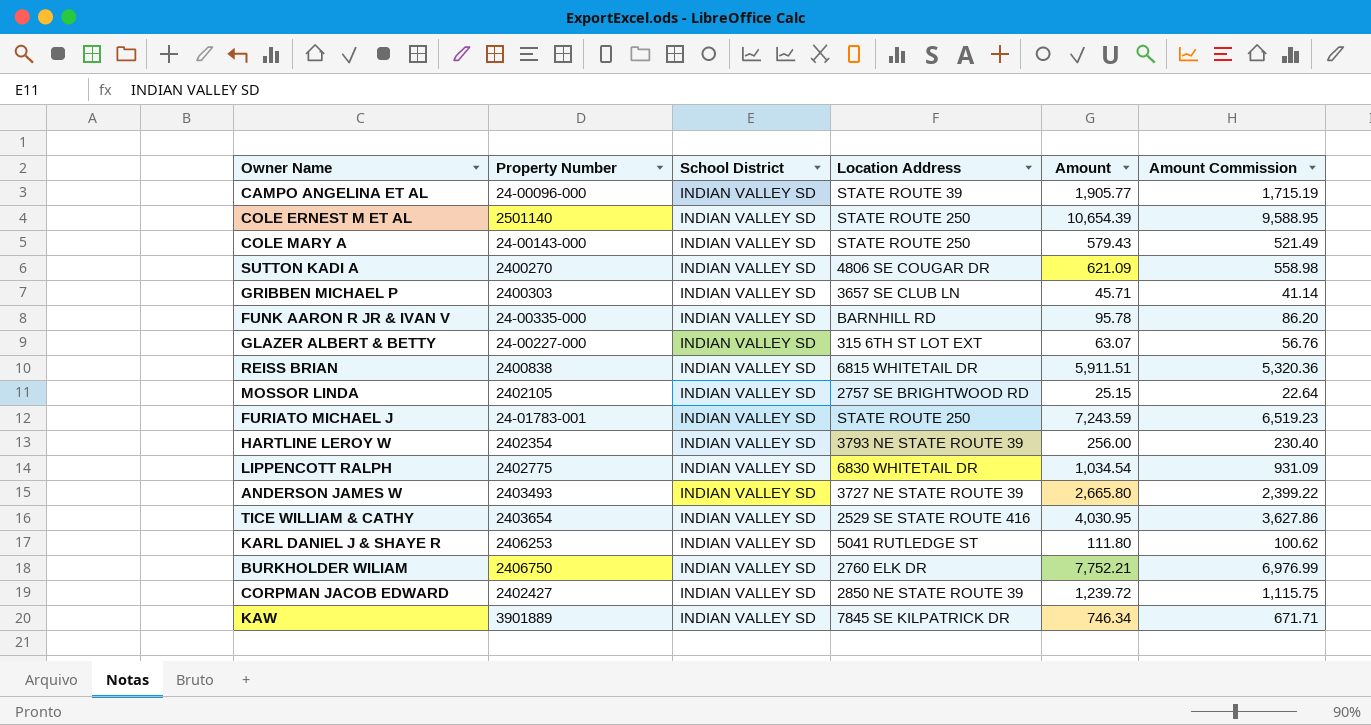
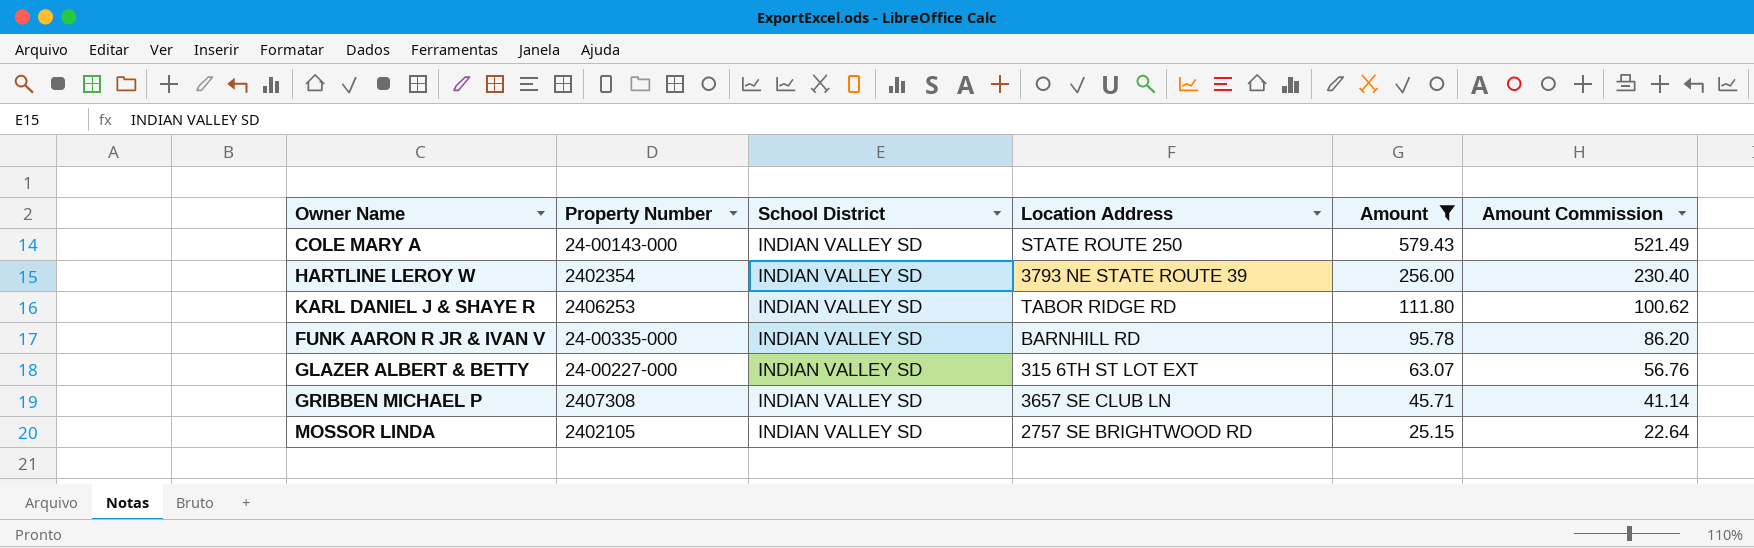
filter: none -> Amount <= 579.43
row order: none -> Amount descending
KARL DANIEL J & SHAYE R | Location Address: 5041 RUTLEDGE ST -> TABOR RIDGE RD
GRIBBEN MICHAEL P | Property Number: 2400303 -> 2407308

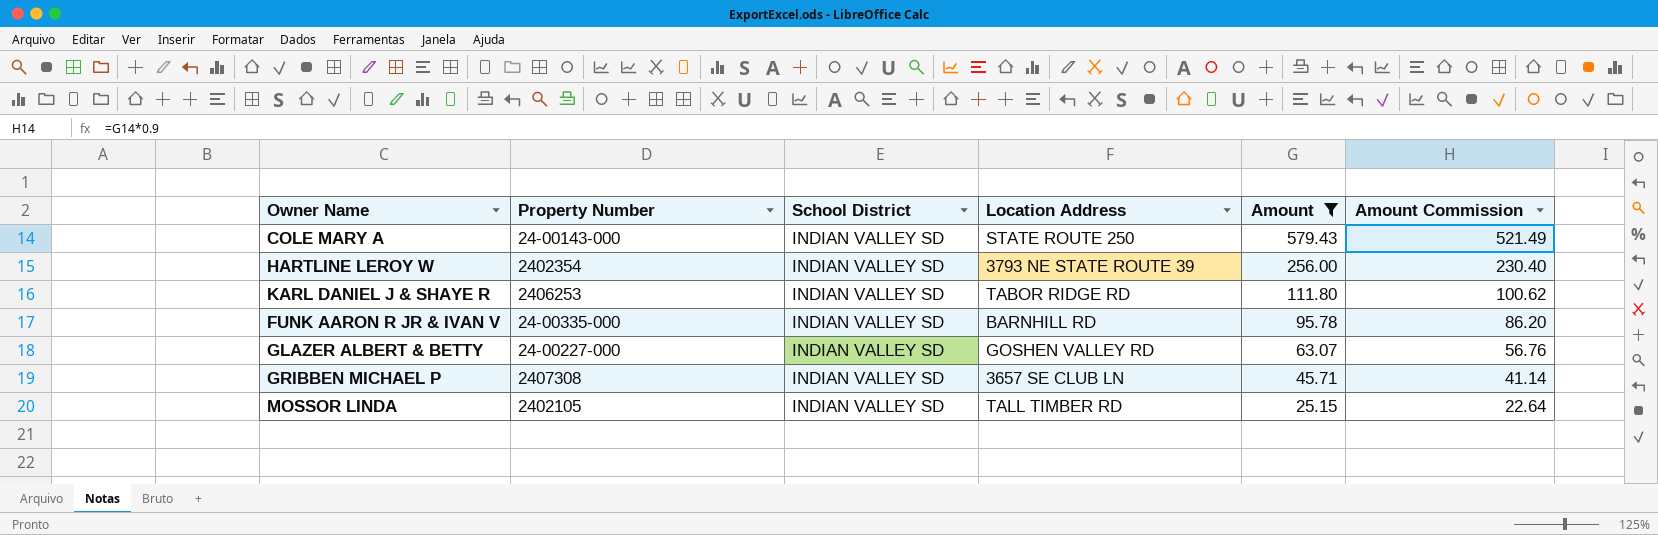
GLAZER ALBERT & BETTY | Location Address: 315 6TH ST LOT EXT -> GOSHEN VALLEY RD
MOSSOR LINDA | Location Address: 2757 SE BRIGHTWOOD RD -> TALL TIMBER RD

